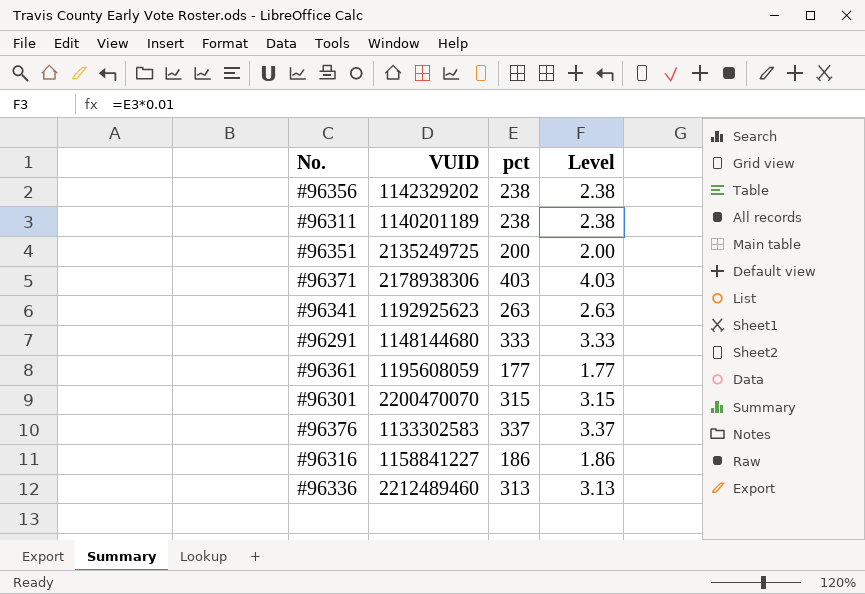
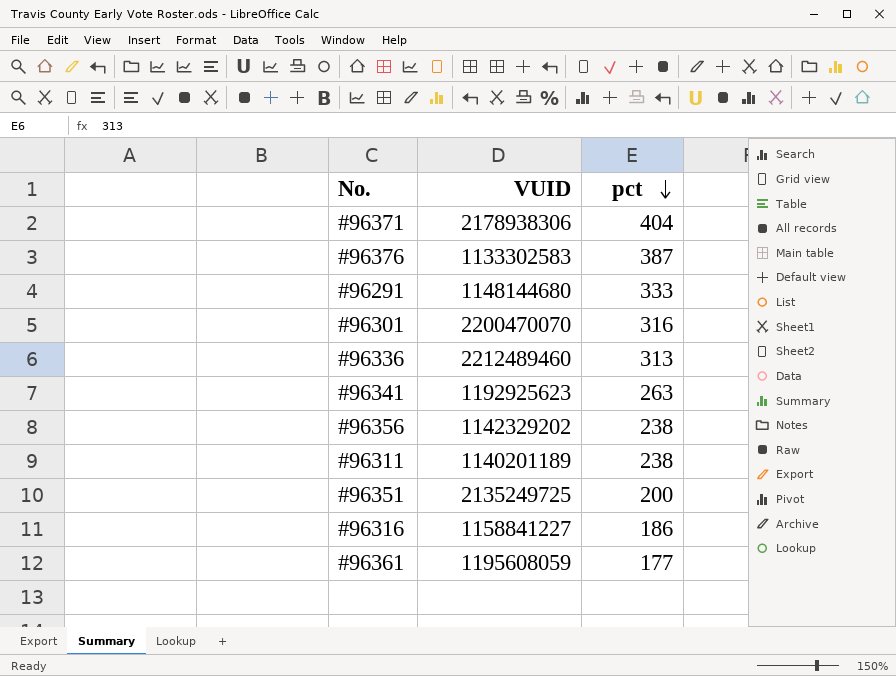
row order: none -> pct descending
column Level | formula: [pct] * 0.01 -> none
#96371 | pct: 403 -> 404
#96376 | pct: 337 -> 387
#96301 | pct: 315 -> 316

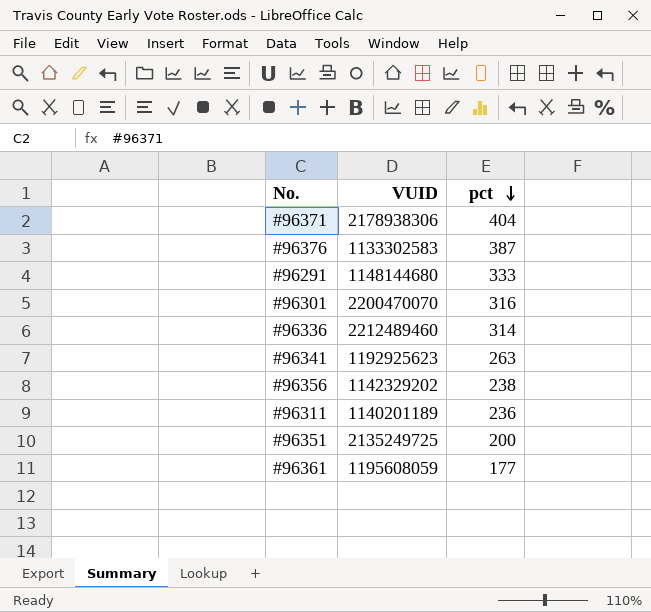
row #96316: 1158841227 | 186 -> none
#96336 | pct: 313 -> 314
#96311 | pct: 238 -> 236

